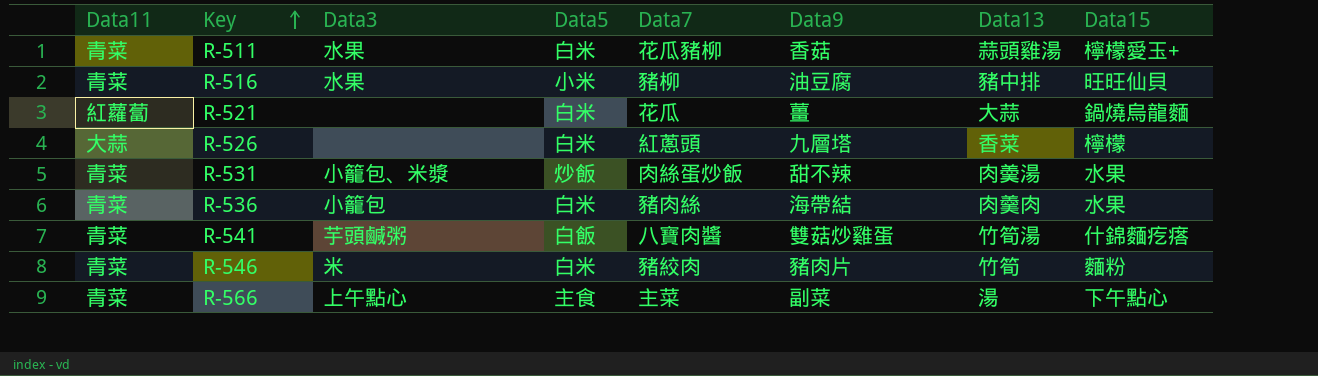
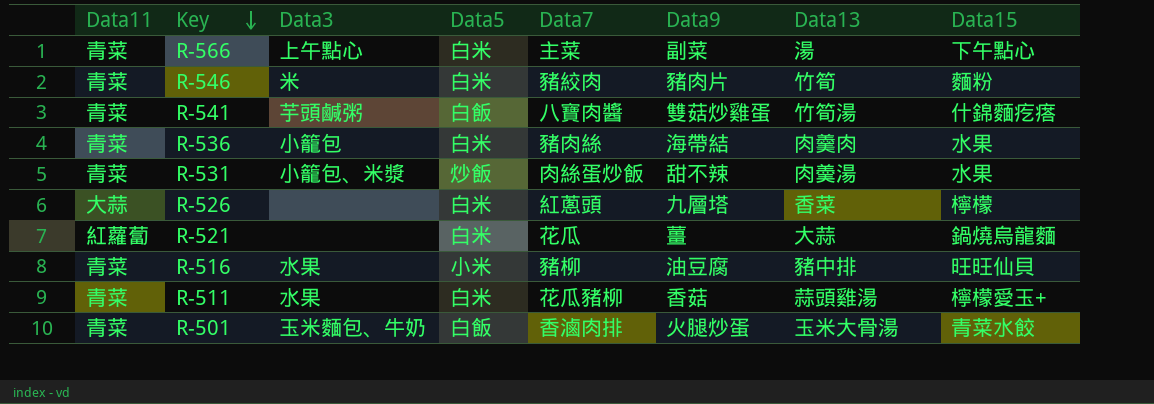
row order: Key ascending -> Key descending
R-566 | Data5: 主食 -> 白米
row R-501: none -> 青菜 | 玉米麵包、牛奶 | 白飯 | 香滷肉排 | 火腿炒蛋 | 玉米大骨湯 | 青菜水餃

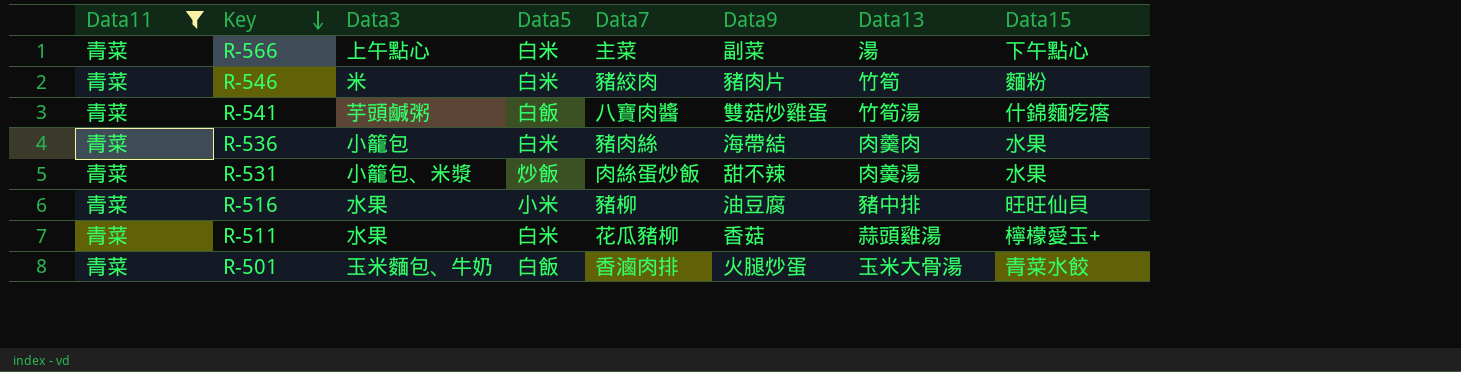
filter: none -> Data11 = 青菜

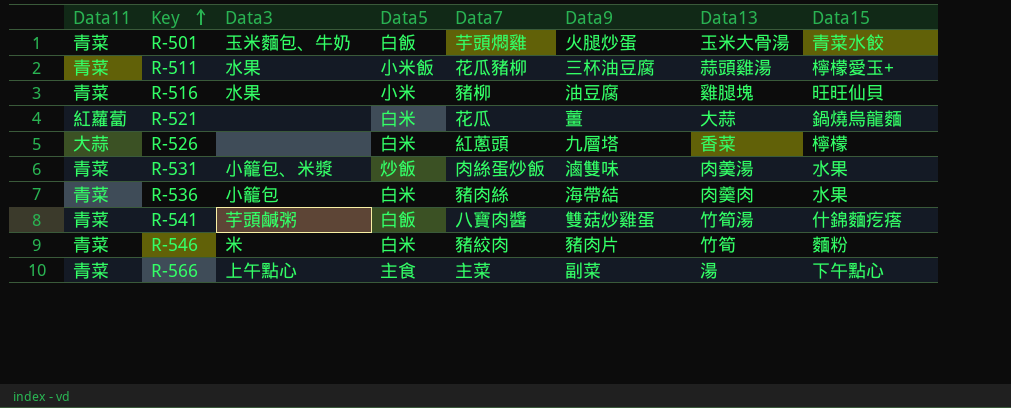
filter: Data11 = 青菜 -> none
row order: Key descending -> Key ascending
R-501 | Data7: 香滷肉排 -> 芋頭燜雞
R-511 | Data5: 白米 -> 小米飯
R-511 | Data9: 香菇 -> 三杯油豆腐
R-516 | Data13: 豬中排 -> 雞腿塊
R-531 | Data9: 甜不辣 -> 滷雙味
R-566 | Data5: 白米 -> 主食

